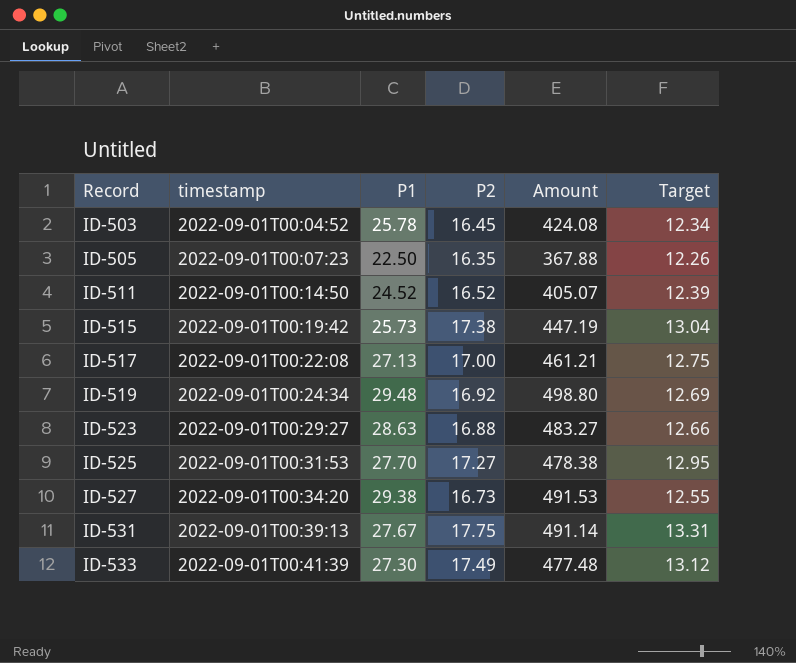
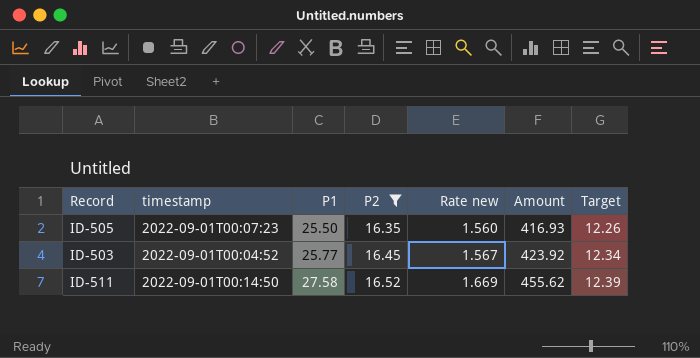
filter: none -> P2 <= 16.52
row order: Record ascending -> P1 ascending
column Rate new | formula: none -> [P1] / [P2]
ID-505 | P1: 22.50 -> 25.50
ID-505 | Amount: 367.88 -> 416.93
ID-503 | P1: 25.78 -> 25.77
ID-503 | Amount: 424.08 -> 423.92
ID-511 | P1: 24.52 -> 27.58
ID-511 | Amount: 405.07 -> 455.62

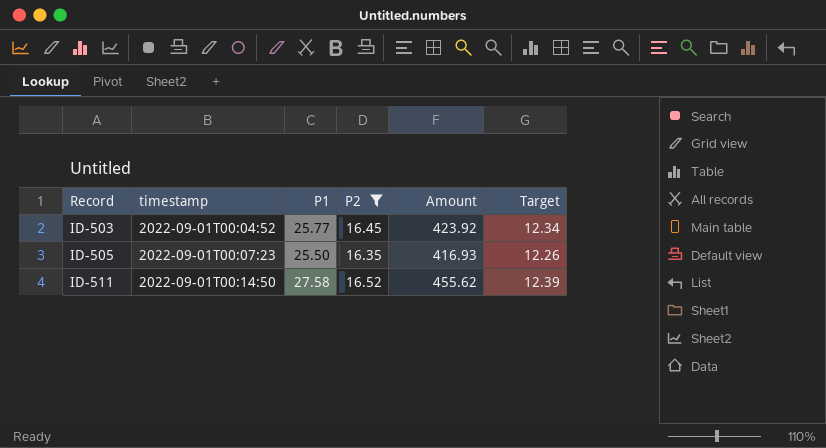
row order: P1 ascending -> Record ascending
column Rate new | formula: [P1] / [P2] -> none

